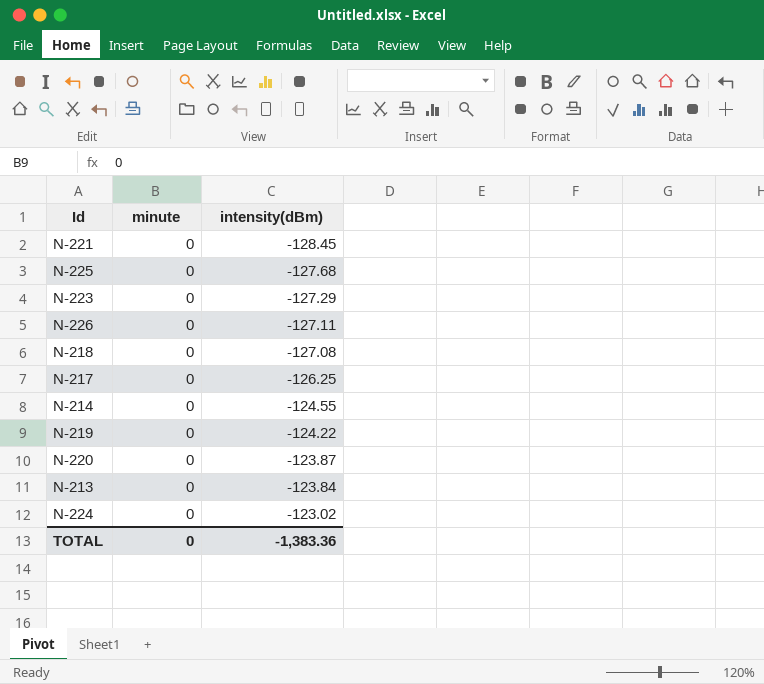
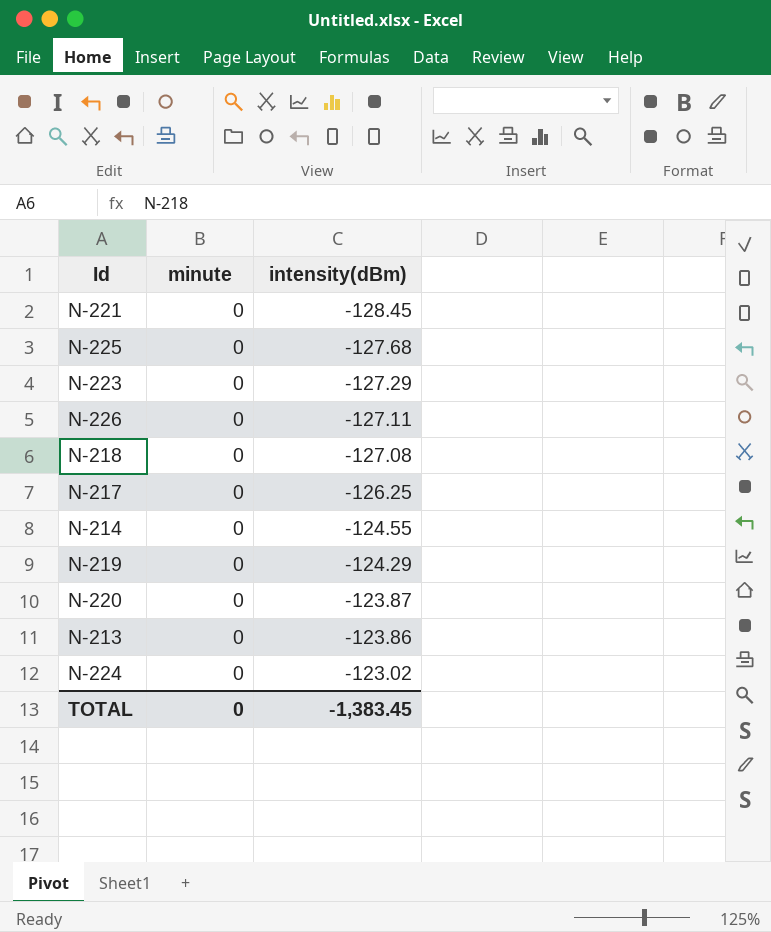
N-219 | intensity(dBm): -124.22 -> -124.29
N-213 | intensity(dBm): -123.84 -> -123.86
TOTAL | intensity(dBm): -1,383.36 -> -1,383.45

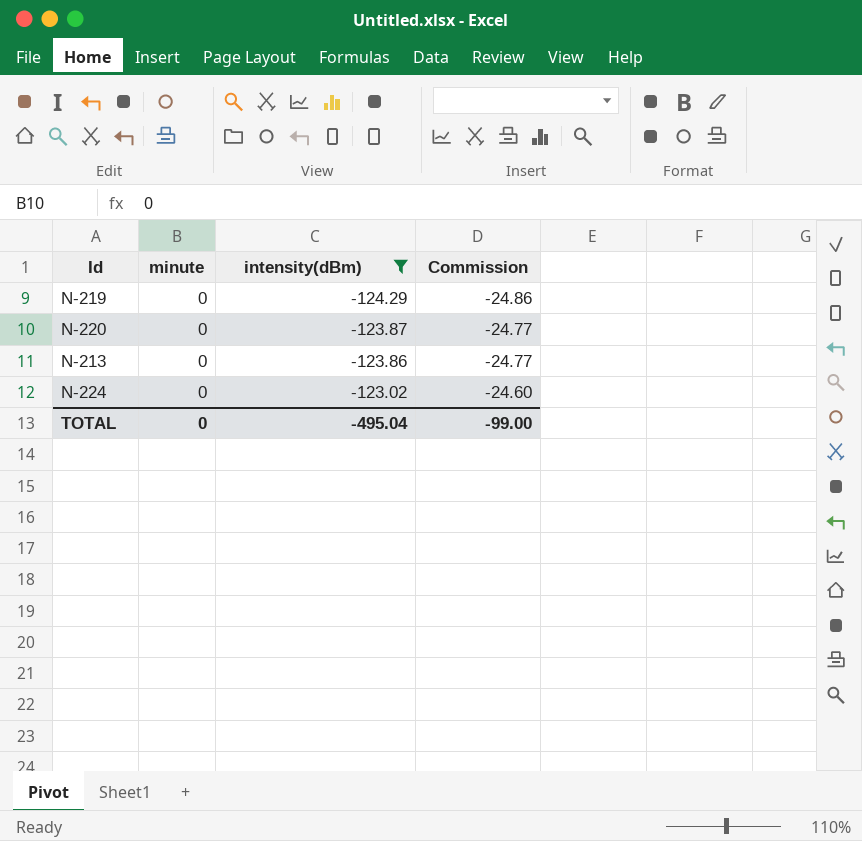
filter: none -> intensity(dBm) >= -124.29
column Commission | formula: none -> [intensity(dBm)] * 0.2
TOTAL | intensity(dBm): -1,383.45 -> -495.04

